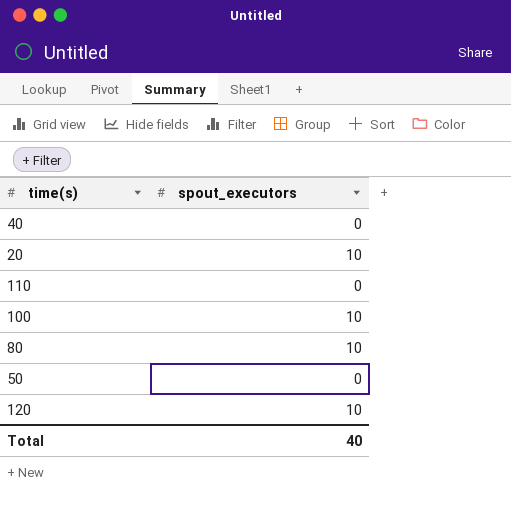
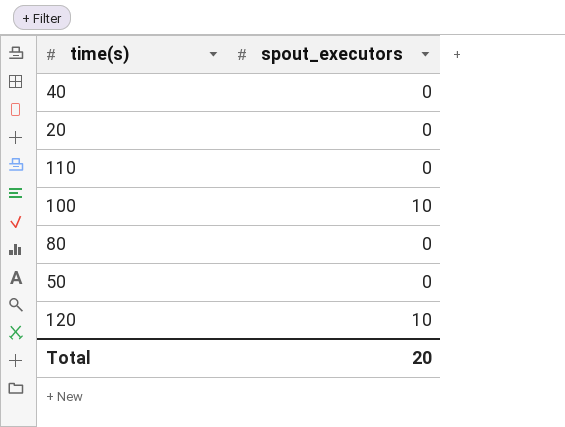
20 | spout_executors: 10 -> 0
80 | spout_executors: 10 -> 0
Total | spout_executors: 40 -> 20

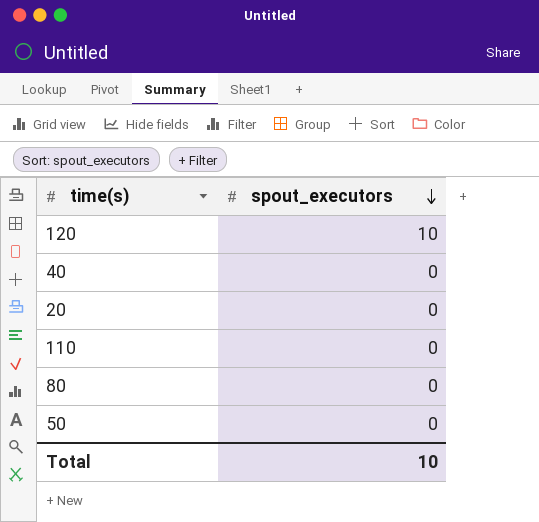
row order: none -> spout_executors descending
row 100: 10 -> none
Total | spout_executors: 20 -> 10

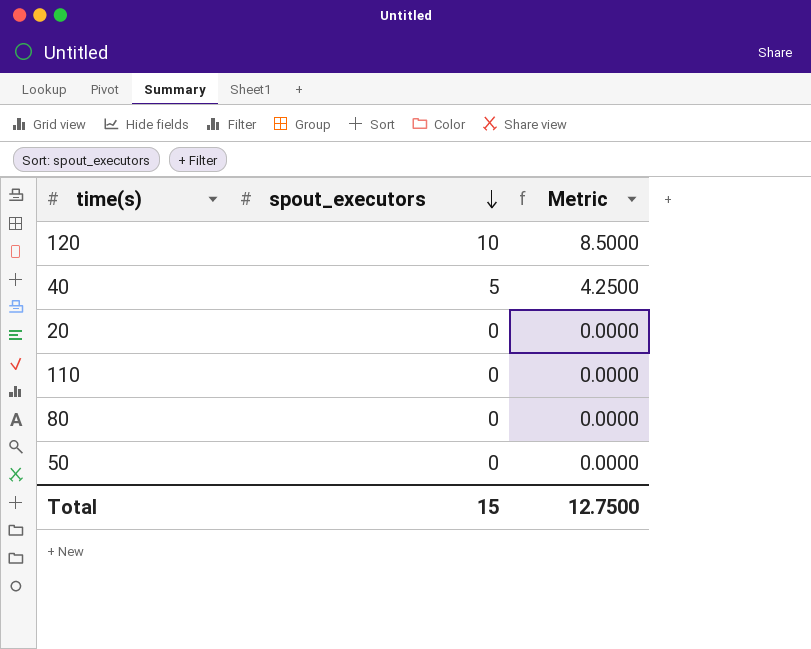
column Metric | formula: none -> [spout_executors] * 0.85
40 | spout_executors: 0 -> 5
Total | spout_executors: 10 -> 15

